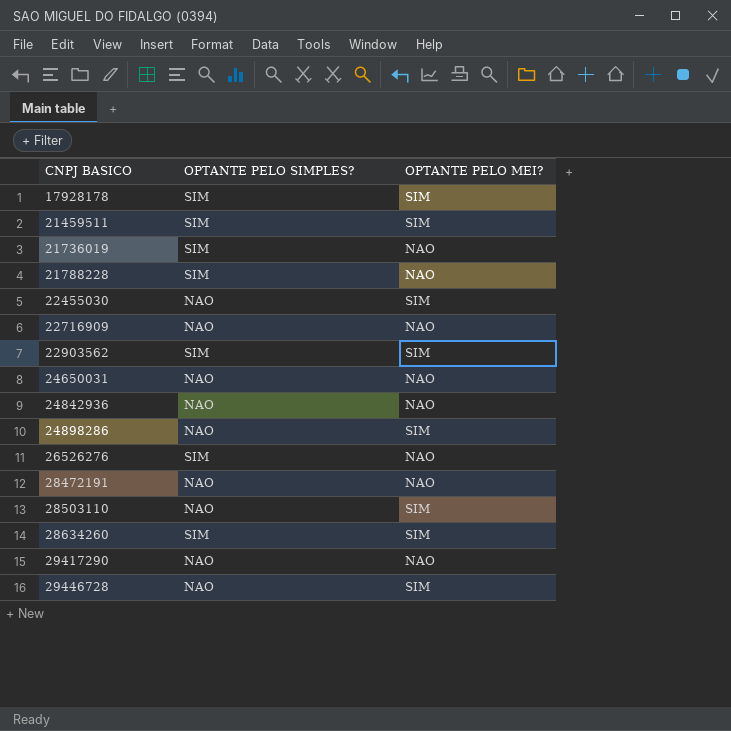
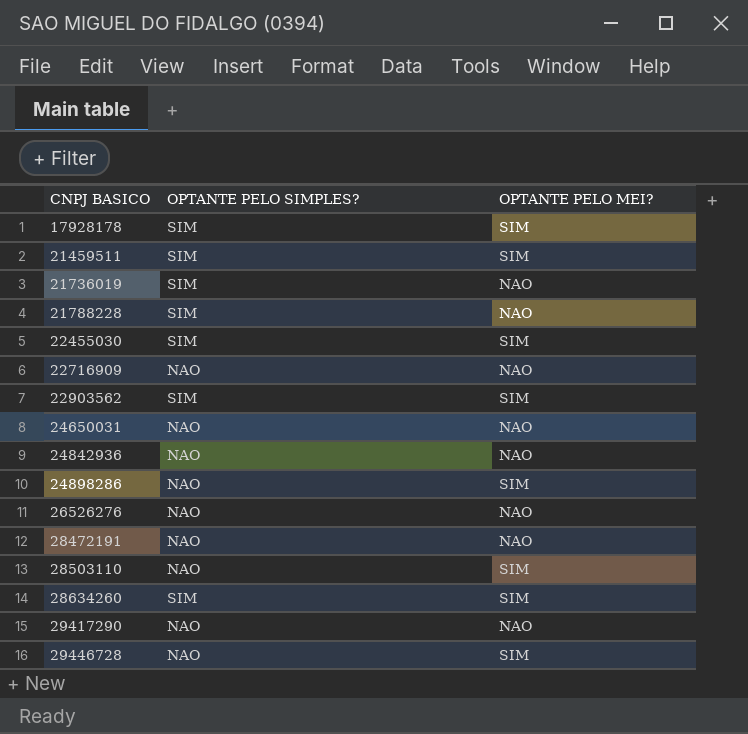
22455030 | OPTANTE PELO SIMPLES?: NAO -> SIM
26526276 | OPTANTE PELO SIMPLES?: SIM -> NAO

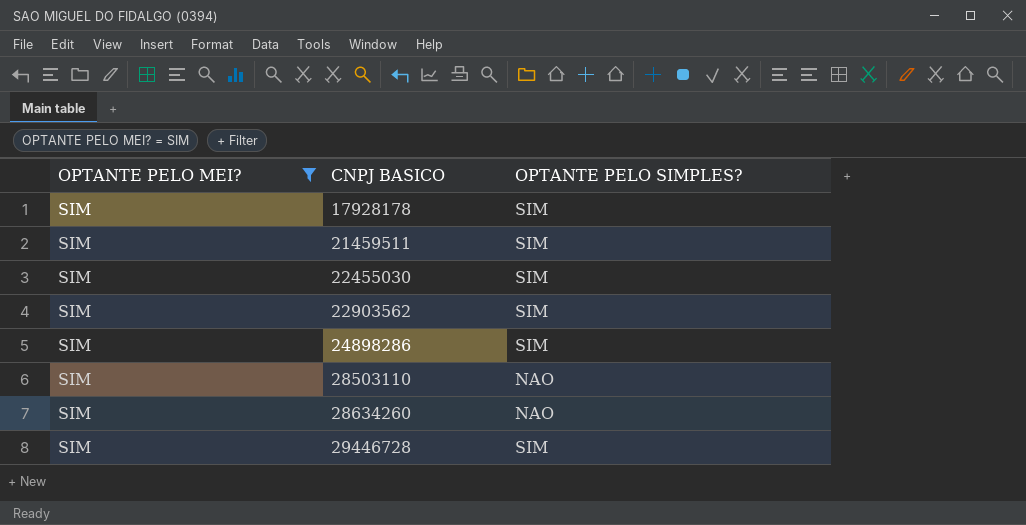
filter: none -> OPTANTE PELO MEI? = SIM
column OPTANTE PELO MEI? | position: 3 -> 1
24898286 | OPTANTE PELO SIMPLES?: NAO -> SIM
28634260 | OPTANTE PELO SIMPLES?: SIM -> NAO
29446728 | OPTANTE PELO SIMPLES?: NAO -> SIM

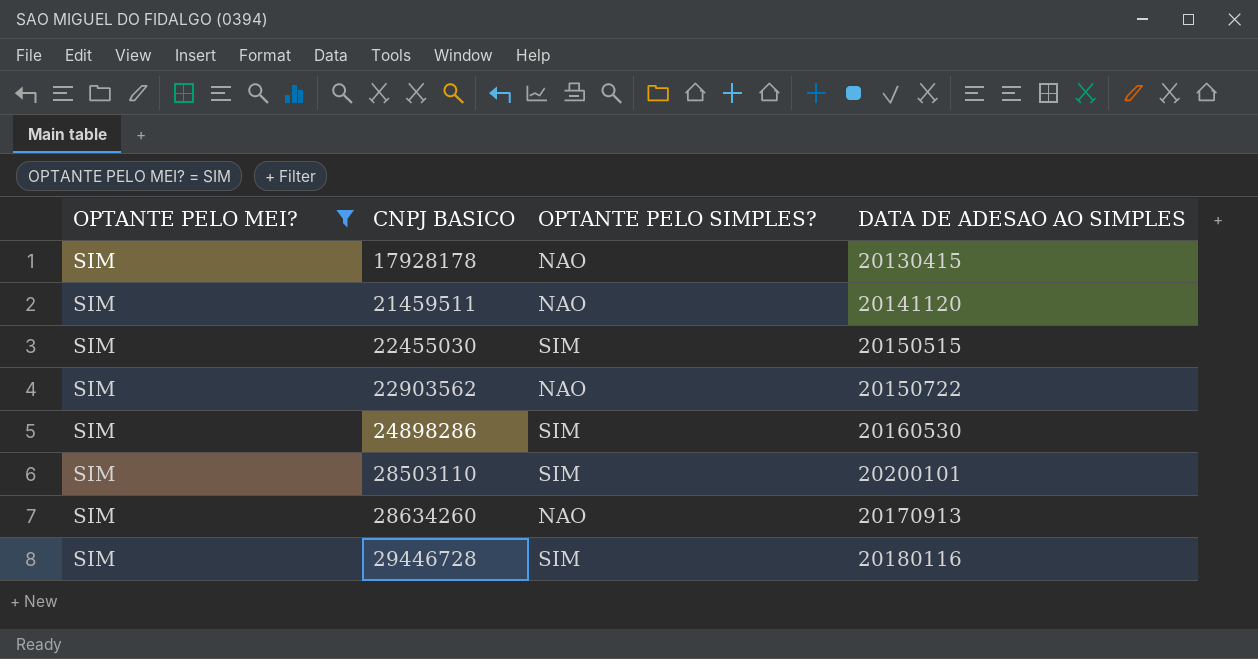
column DATA DE ADESAO AO SIMPLES | position: none -> 4
17928178 | OPTANTE PELO SIMPLES?: SIM -> NAO
21459511 | OPTANTE PELO SIMPLES?: SIM -> NAO
22903562 | OPTANTE PELO SIMPLES?: SIM -> NAO
28503110 | OPTANTE PELO SIMPLES?: NAO -> SIM

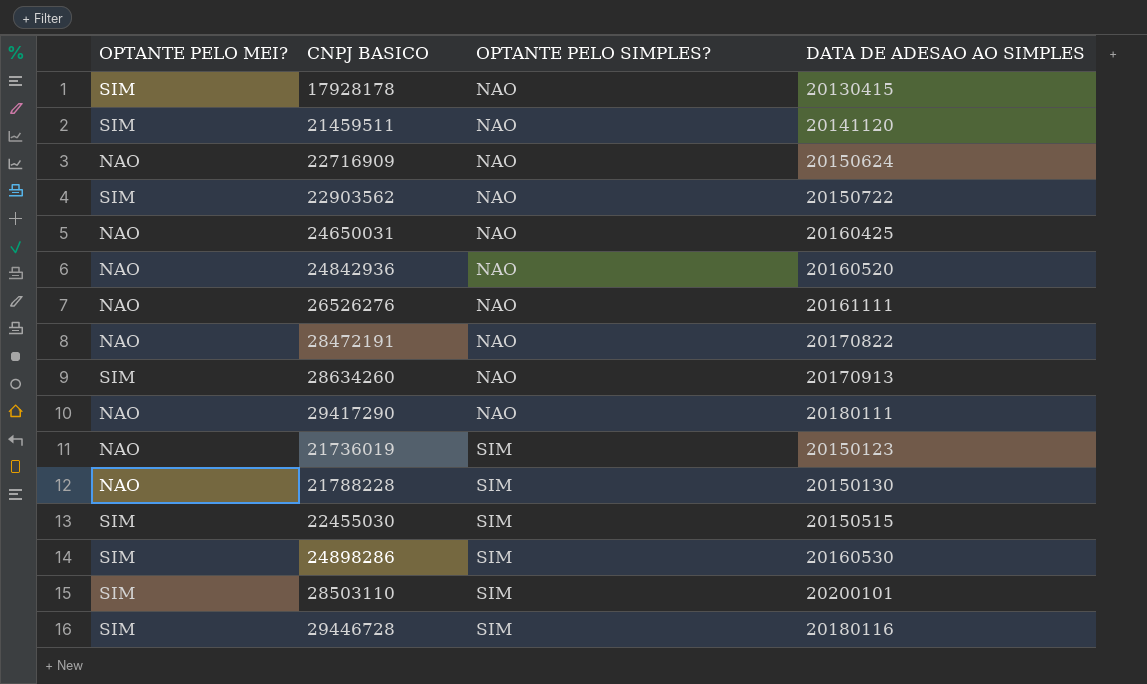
filter: OPTANTE PELO MEI? = SIM -> none
row order: CNPJ BASICO ascending -> OPTANTE PELO SIMPLES? ascending

